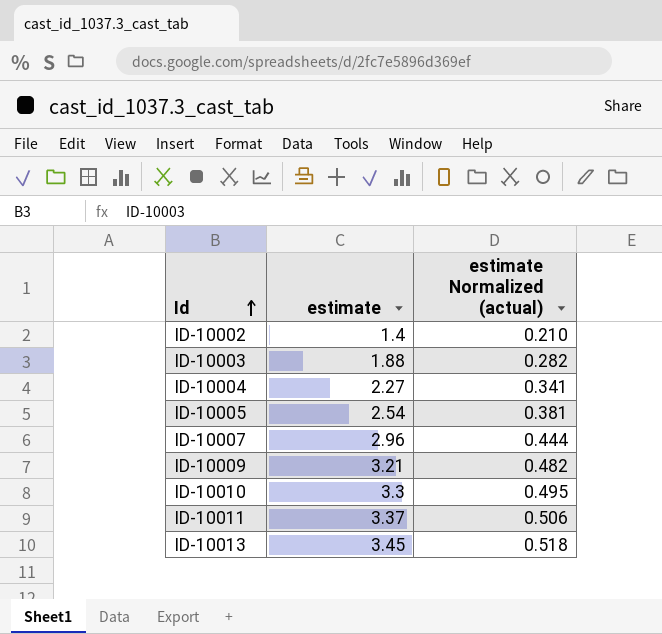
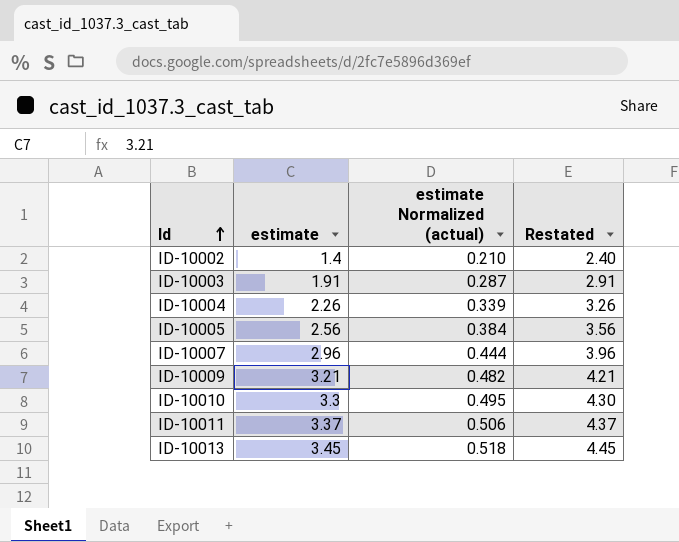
column Restated | formula: none -> [estimate] + 1
ID-10003 | estimate: 1.88 -> 1.91
ID-10003 | estimate Normalized (actual): 0.282 -> 0.287
ID-10004 | estimate: 2.27 -> 2.26
ID-10004 | estimate Normalized (actual): 0.341 -> 0.339
ID-10005 | estimate: 2.54 -> 2.56
ID-10005 | estimate Normalized (actual): 0.381 -> 0.384

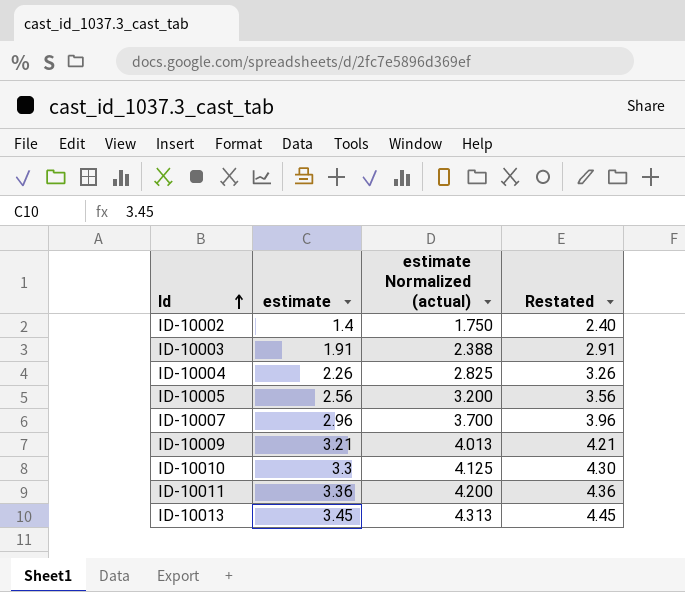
column estimate Normalized (actual) | formula: [estimate] * 0.15 -> [estimate] * 1.25
ID-10011 | estimate: 3.37 -> 3.36
ID-10011 | Restated: 4.37 -> 4.36

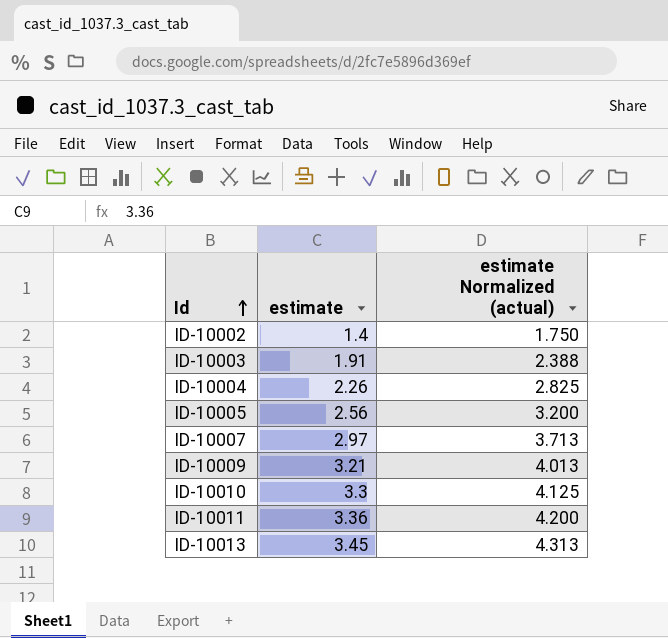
column Restated | formula: [estimate] + 1 -> none
ID-10007 | estimate: 2.96 -> 2.97
ID-10007 | estimate Normalized (actual): 3.700 -> 3.713

